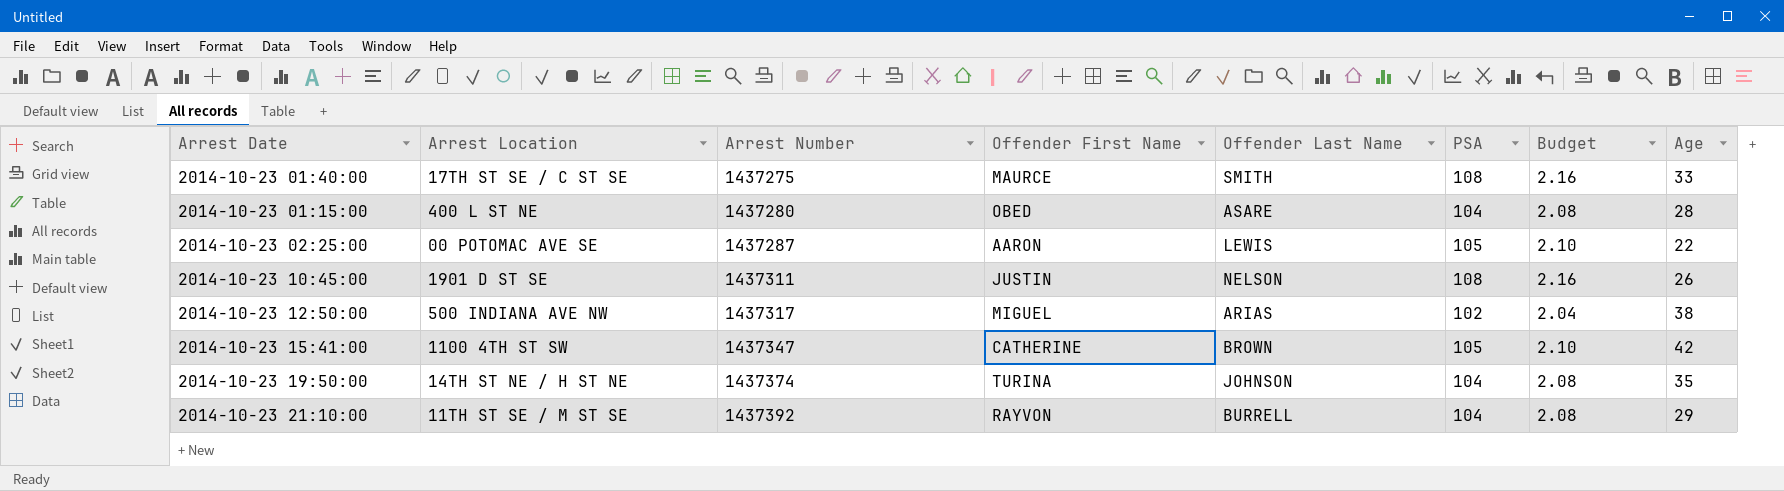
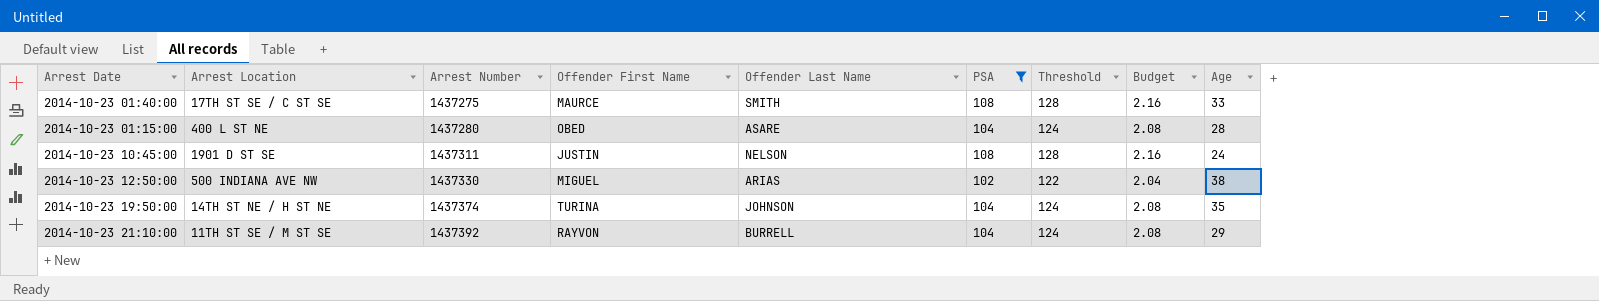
filter: none -> PSA != 105
column Threshold | formula: none -> [PSA] + 20
2014-10-23 10:45:00 | Age: 26 -> 24
2014-10-23 12:50:00 | Arrest Number: 1437317 -> 1437330

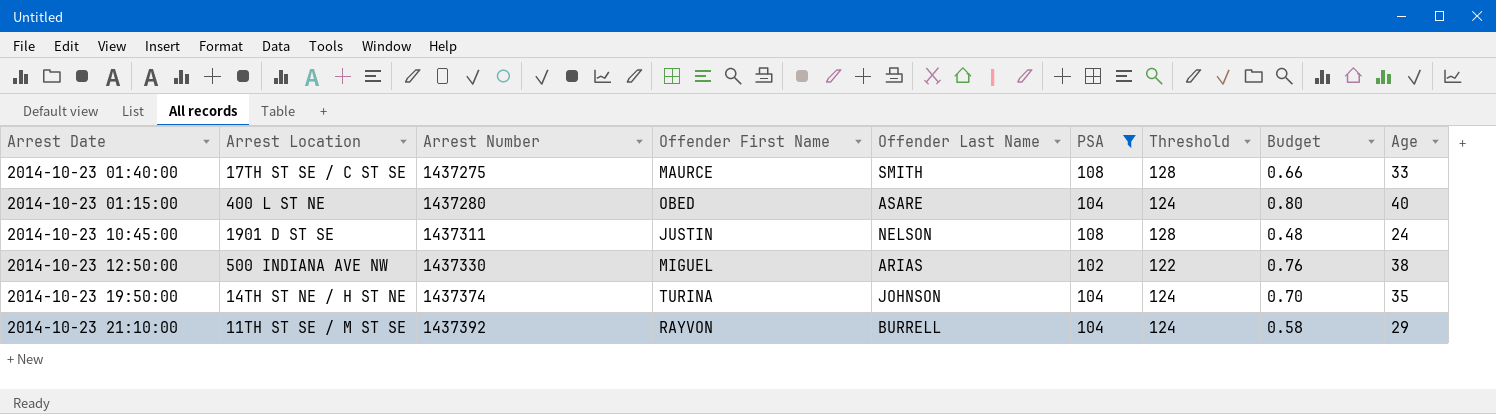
column Budget | formula: [PSA] * 0.02 -> [Age] * 0.02
2014-10-23 01:15:00 | Age: 28 -> 40

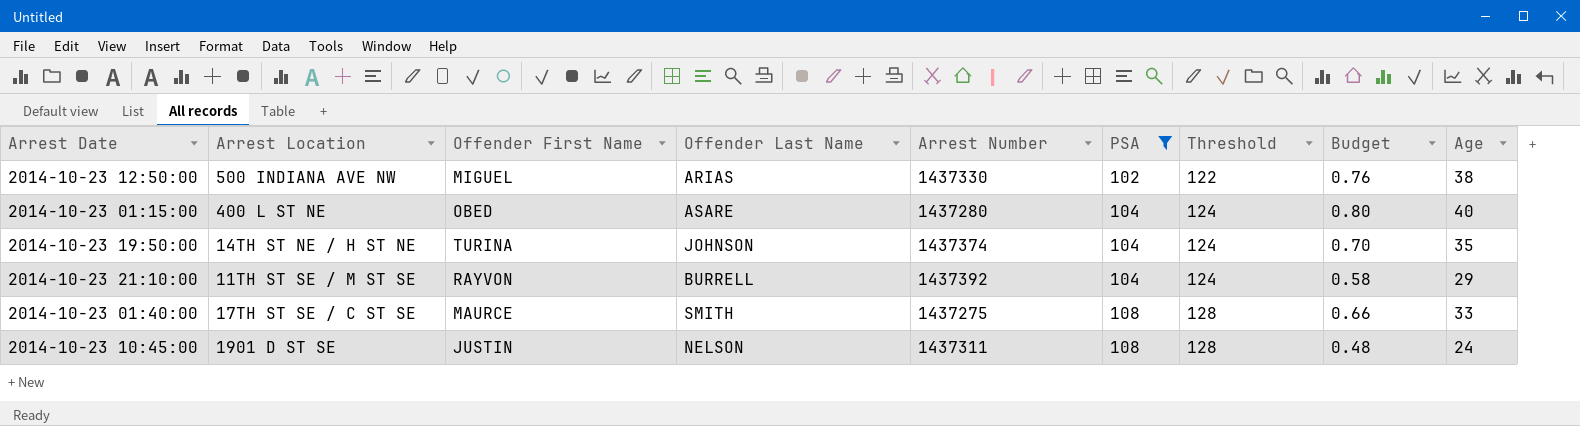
row order: Arrest Number ascending -> PSA ascending
column Arrest Number | position: 3 -> 5

